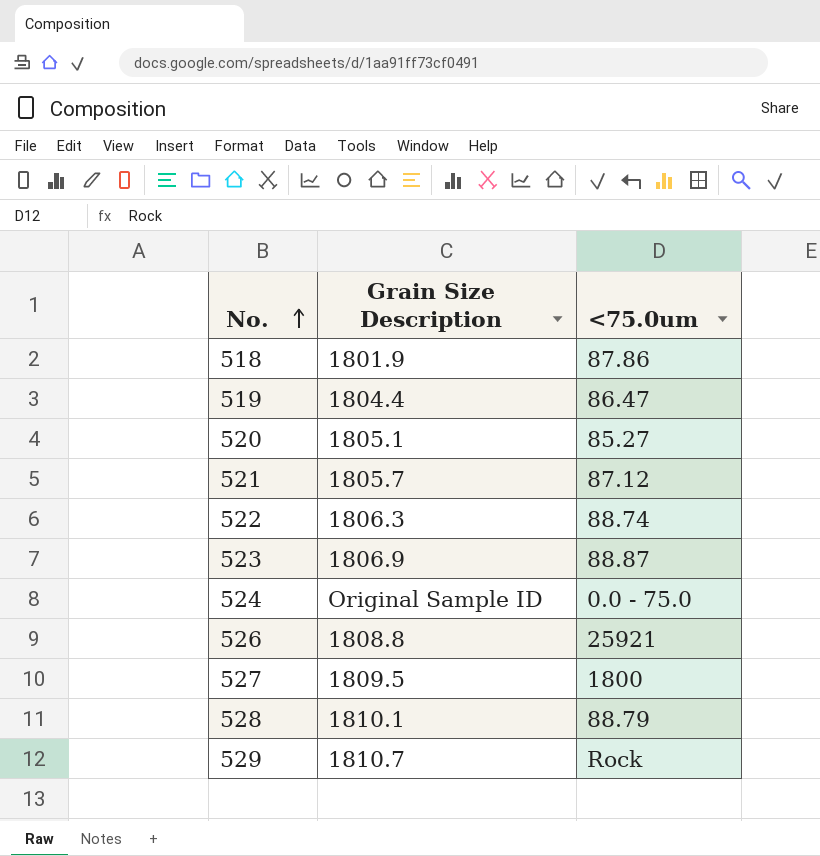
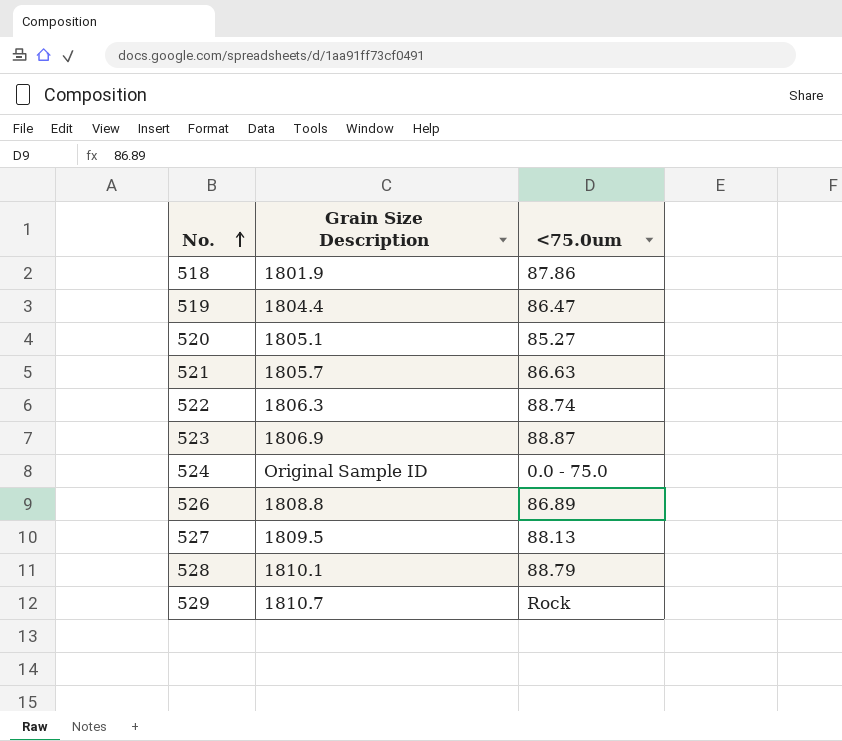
521 | <75.0um: 87.12 -> 86.63
526 | <75.0um: 25921 -> 86.89
527 | <75.0um: 1800 -> 88.13

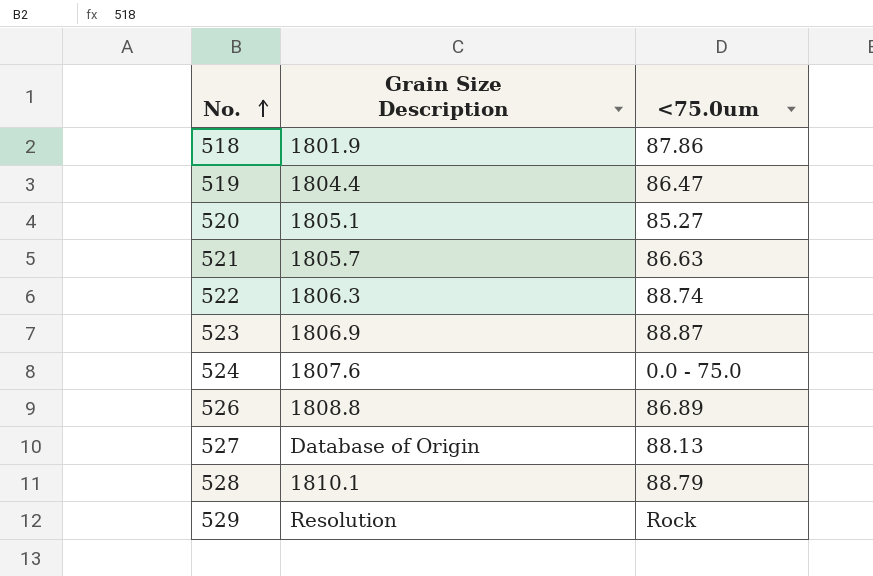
524 | Grain Size Description: Original Sample ID -> 1807.6
527 | Grain Size Description: 1809.5 -> Database of Origin
529 | Grain Size Description: 1810.7 -> Resolution

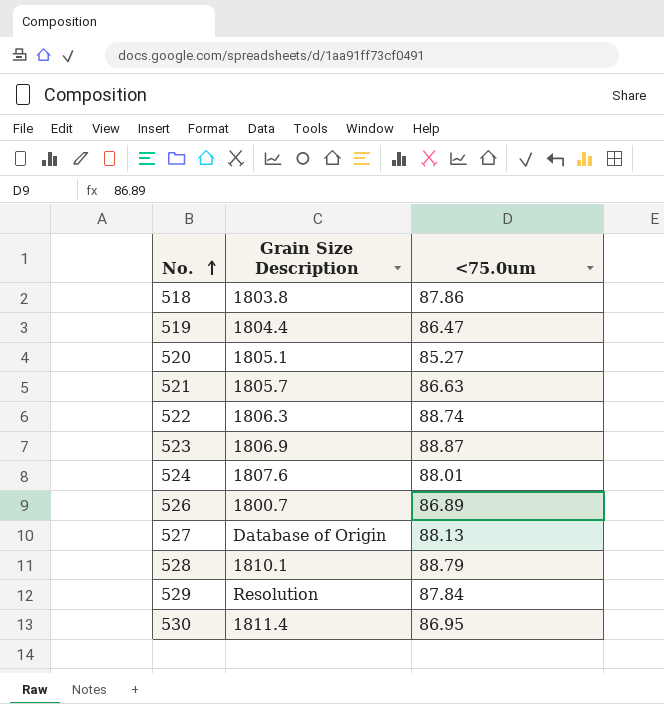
518 | Grain Size Description: 1801.9 -> 1803.8
524 | <75.0um: 0.0 - 75.0 -> 88.01
526 | Grain Size Description: 1808.8 -> 1800.7
529 | <75.0um: Rock -> 87.84
row 530: none -> 1811.4 | 86.95

